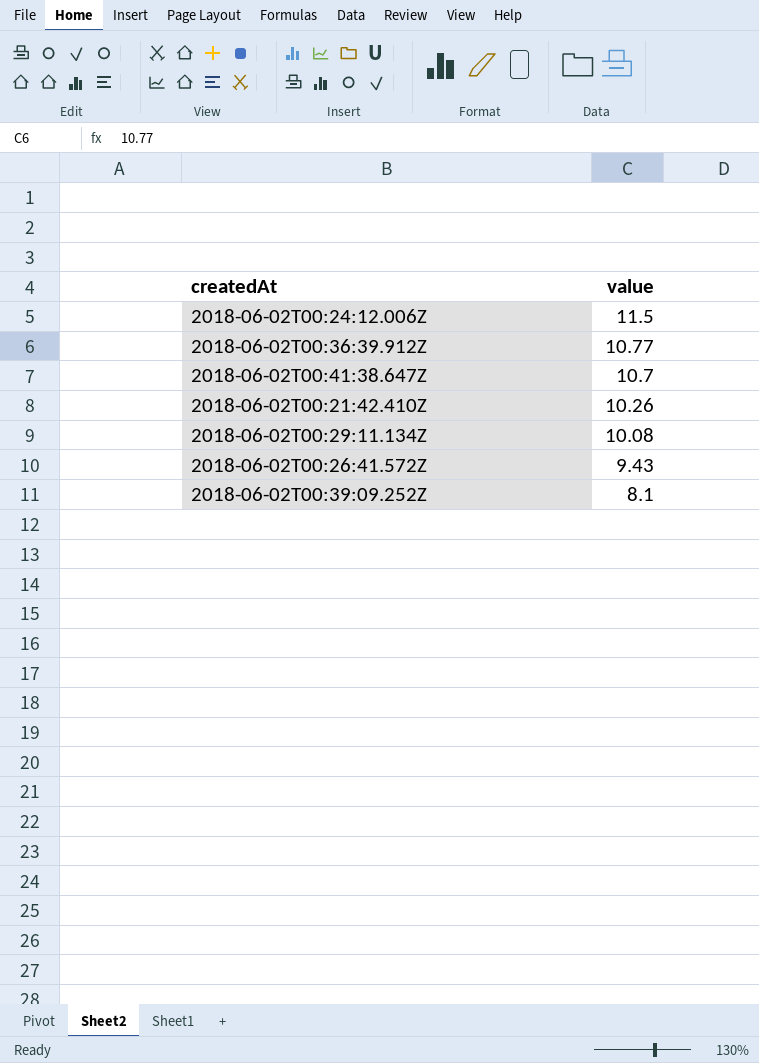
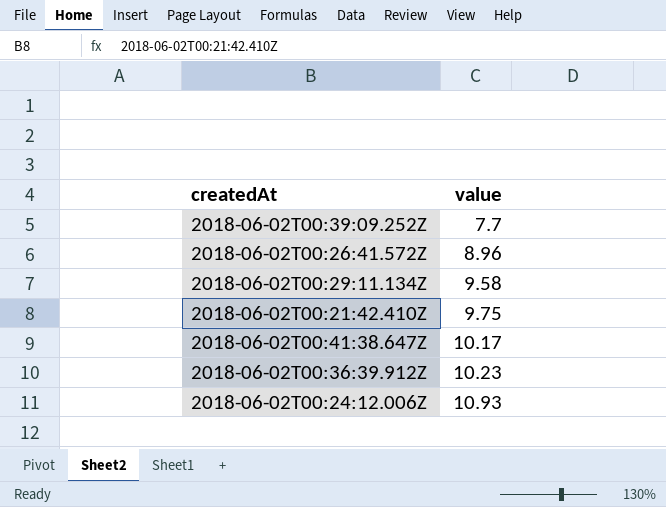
row order: value descending -> value ascending
2018-06-02T00:39:09.252Z | value: 8.1 -> 7.7
2018-06-02T00:26:41.572Z | value: 9.43 -> 8.96
2018-06-02T00:29:11.134Z | value: 10.08 -> 9.58
2018-06-02T00:21:42.410Z | value: 10.26 -> 9.75
2018-06-02T00:41:38.647Z | value: 10.7 -> 10.17
2018-06-02T00:36:39.912Z | value: 10.77 -> 10.23
2018-06-02T00:24:12.006Z | value: 11.5 -> 10.93

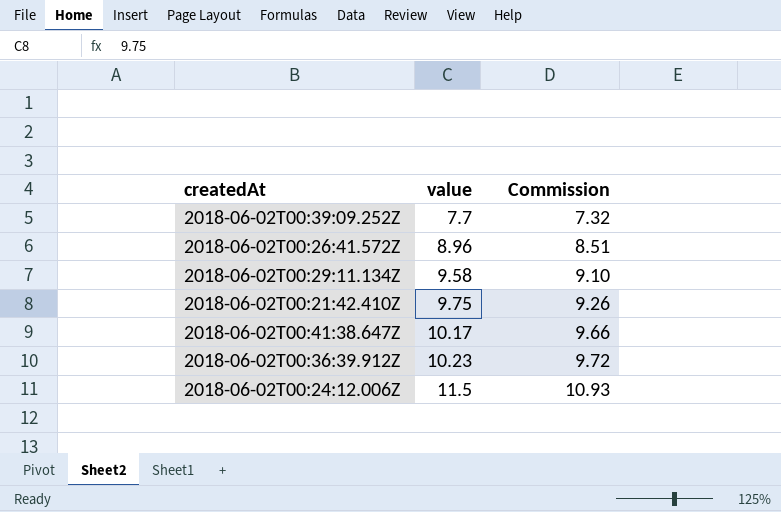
column Commission | formula: none -> [value] * 0.95
2018-06-02T00:24:12.006Z | value: 10.93 -> 11.5

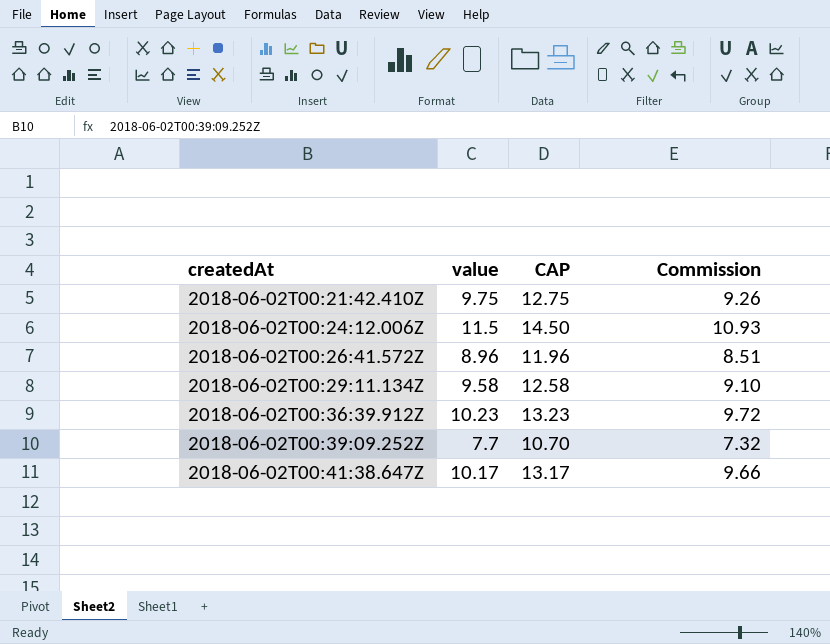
row order: value ascending -> createdAt ascending
column CAP | formula: none -> [value] + 3

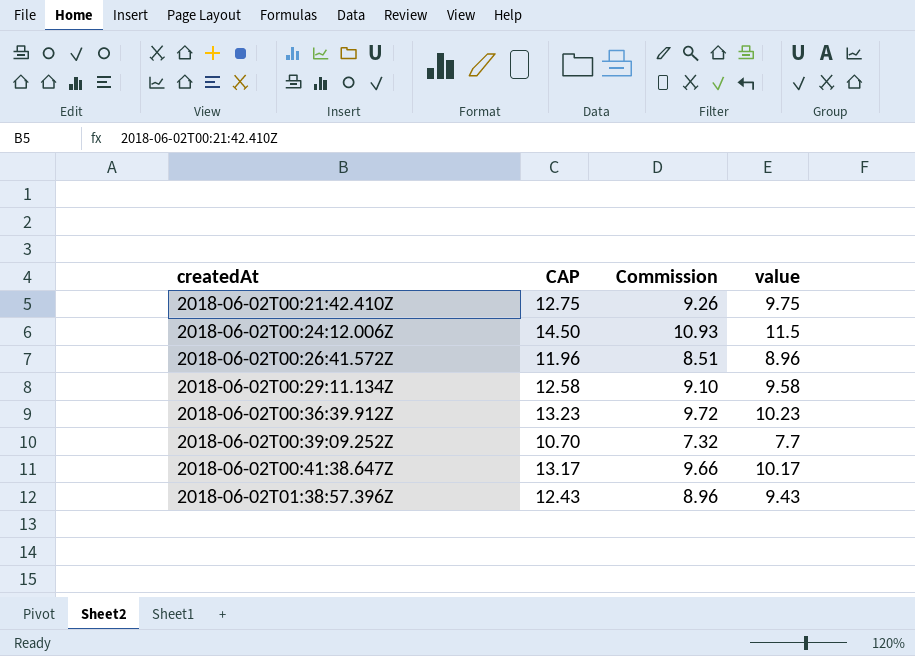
column value | position: 2 -> 4
row 2018-06-02T01:38:57.396Z: none -> 12.43 | 8.96 | 9.43

